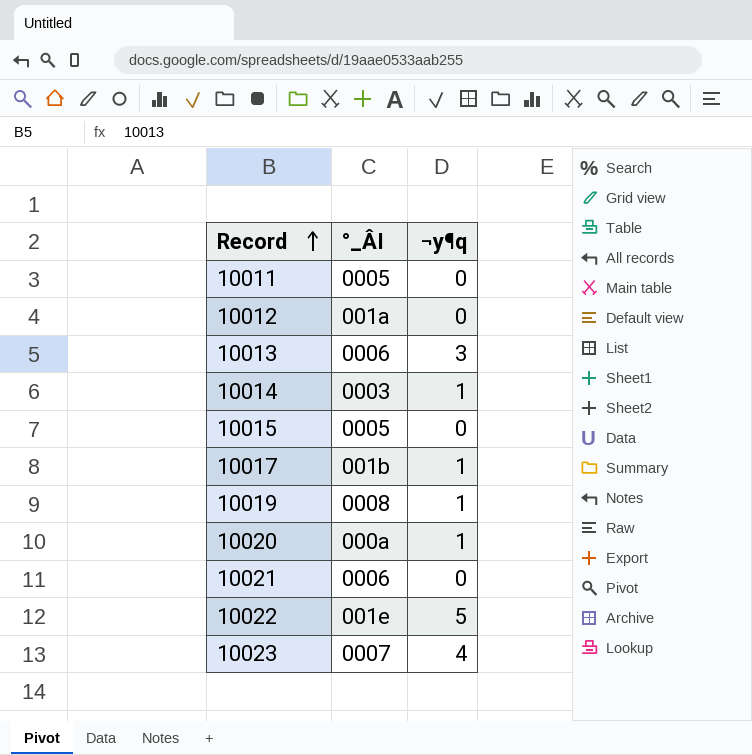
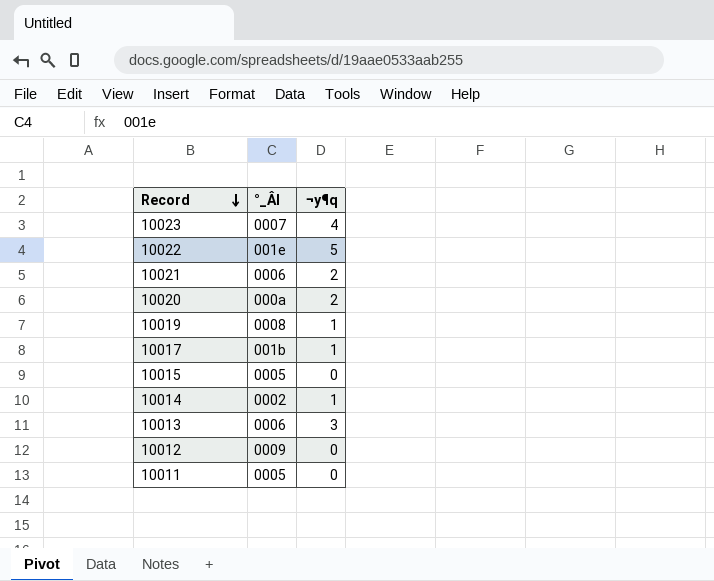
row order: Record ascending -> Record descending
10021 | ¬y¶q: 0 -> 2
10020 | ¬y¶q: 1 -> 2
10014 | °_ÂI: 0003 -> 0002
10012 | °_ÂI: 001a -> 0009

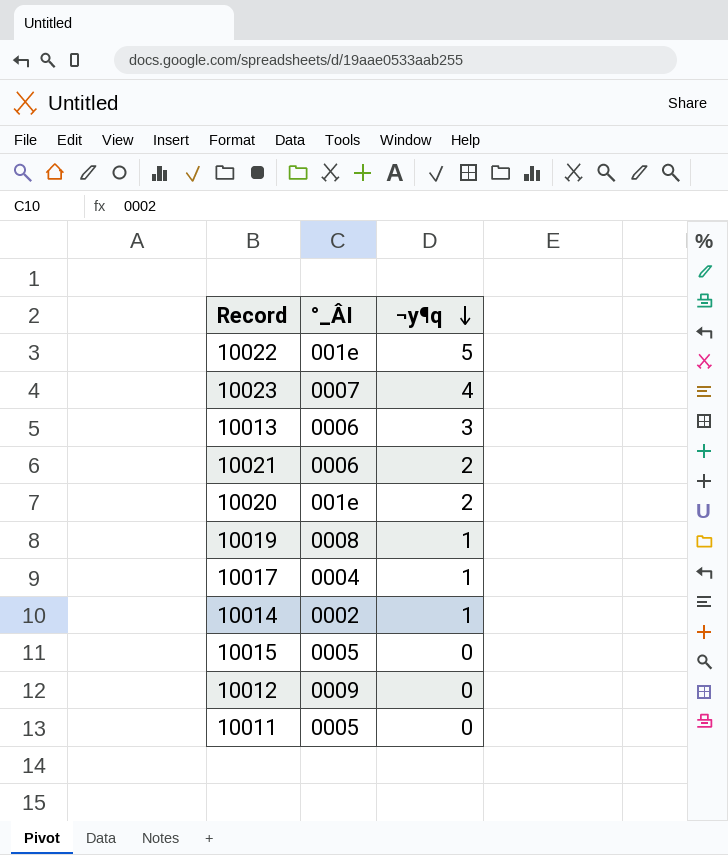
row order: Record descending -> ¬y¶q descending
10020 | °_ÂI: 000a -> 001e
10017 | °_ÂI: 001b -> 0004

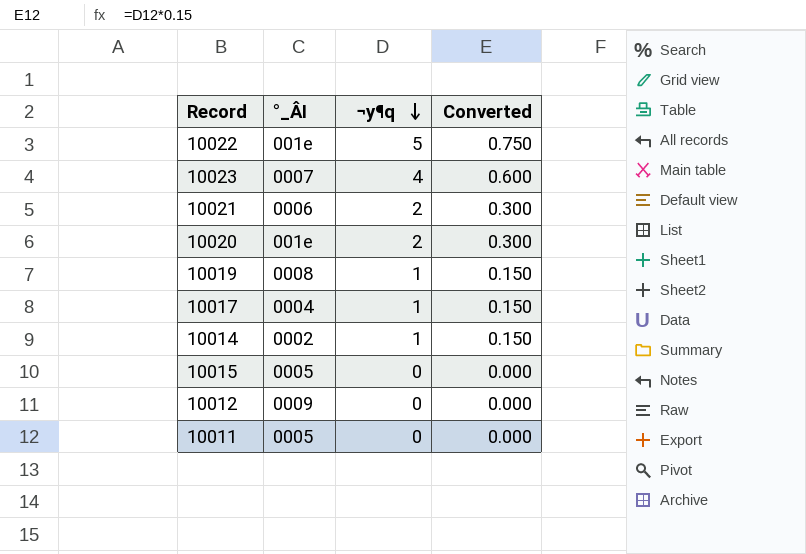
column Converted | formula: none -> [¬y¶q] * 0.15
row 10013: 0006 | 3 -> none

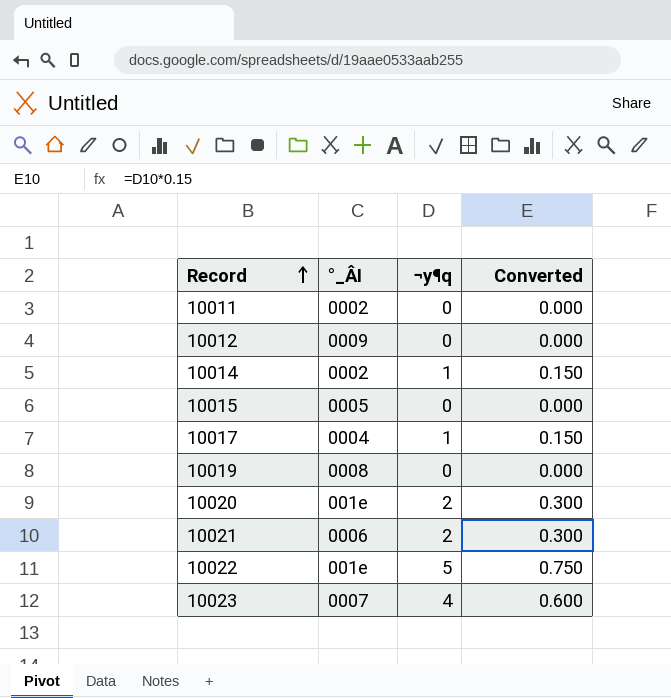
row order: ¬y¶q descending -> Record ascending
10011 | °_ÂI: 0005 -> 0002
10019 | ¬y¶q: 1 -> 0
10019 | Converted: 0.150 -> 0.000

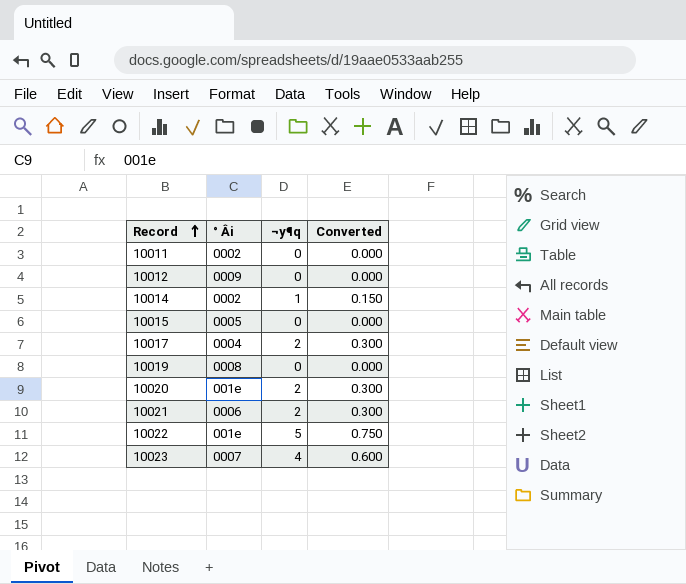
column name: °_ÂI -> ° Âi
10017 | ¬y¶q: 1 -> 2
10017 | Converted: 0.150 -> 0.300

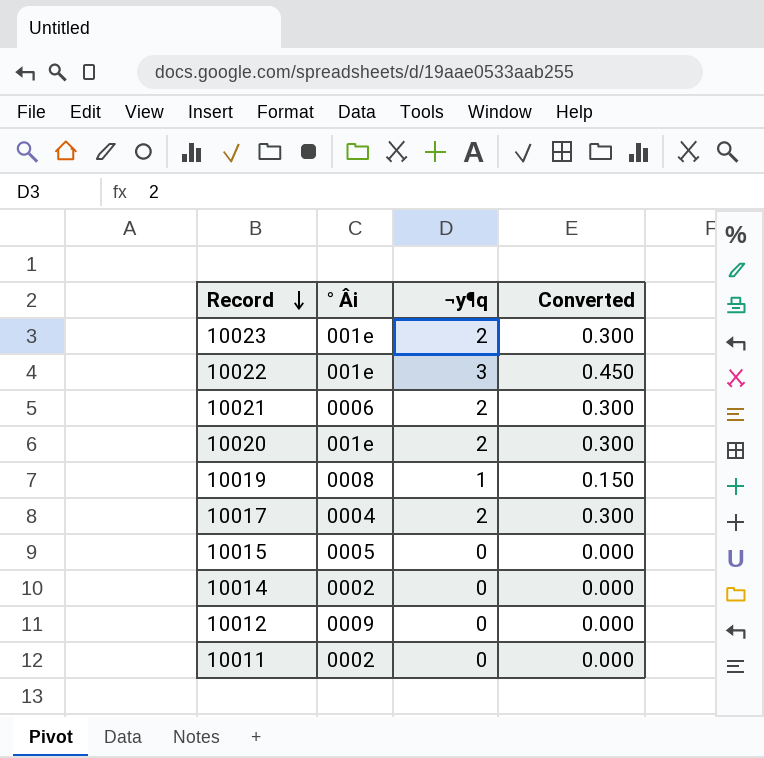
row order: Record ascending -> Record descending
10023 | ° Âi: 0007 -> 001e
10023 | ¬y¶q: 4 -> 2
10023 | Converted: 0.600 -> 0.300
10022 | ¬y¶q: 5 -> 3
10022 | Converted: 0.750 -> 0.450
10019 | ¬y¶q: 0 -> 1
10019 | Converted: 0.000 -> 0.150
10014 | ¬y¶q: 1 -> 0
10014 | Converted: 0.150 -> 0.000

